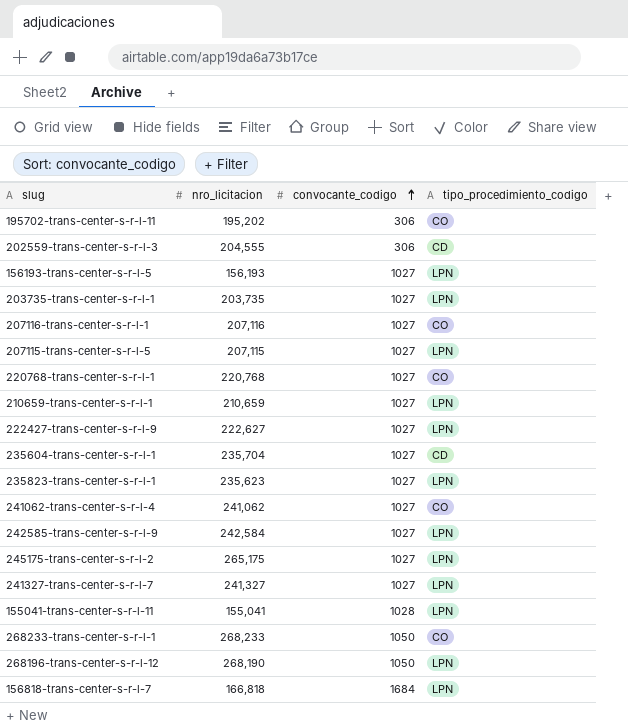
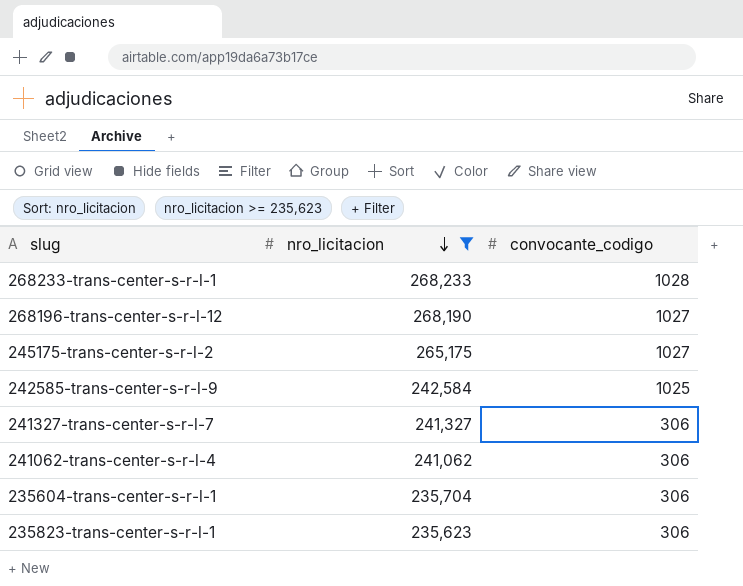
filter: none -> nro_licitacion >= 235,623
row order: convocante_codigo ascending -> nro_licitacion descending
column tipo_procedimiento_codigo | position: 4 -> none
268233-trans-center-s-r-l-1 | convocante_codigo: 1050 -> 1028
268196-trans-center-s-r-l-12 | convocante_codigo: 1050 -> 1027
242585-trans-center-s-r-l-9 | convocante_codigo: 1027 -> 1025
241327-trans-center-s-r-l-7 | convocante_codigo: 1027 -> 306
241062-trans-center-s-r-l-4 | convocante_codigo: 1027 -> 306
235604-trans-center-s-r-l-1 | convocante_codigo: 1027 -> 306
235823-trans-center-s-r-l-1 | convocante_codigo: 1027 -> 306

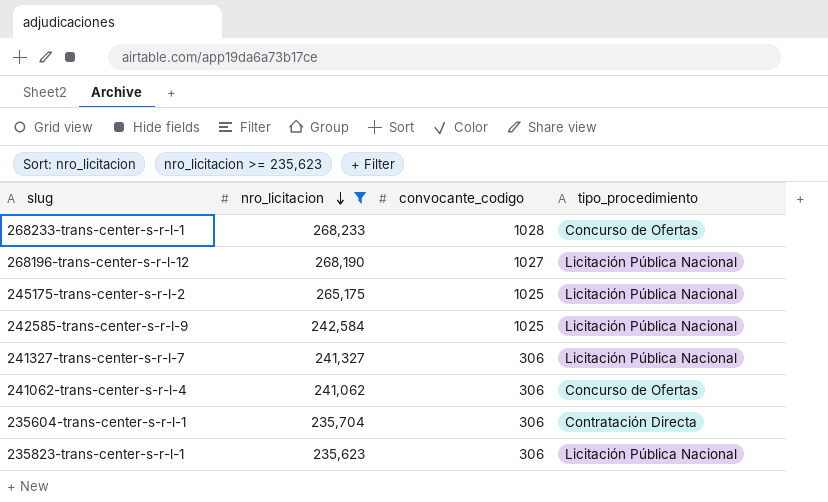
column tipo_procedimiento | position: none -> 4
245175-trans-center-s-r-l-2 | convocante_codigo: 1027 -> 1025

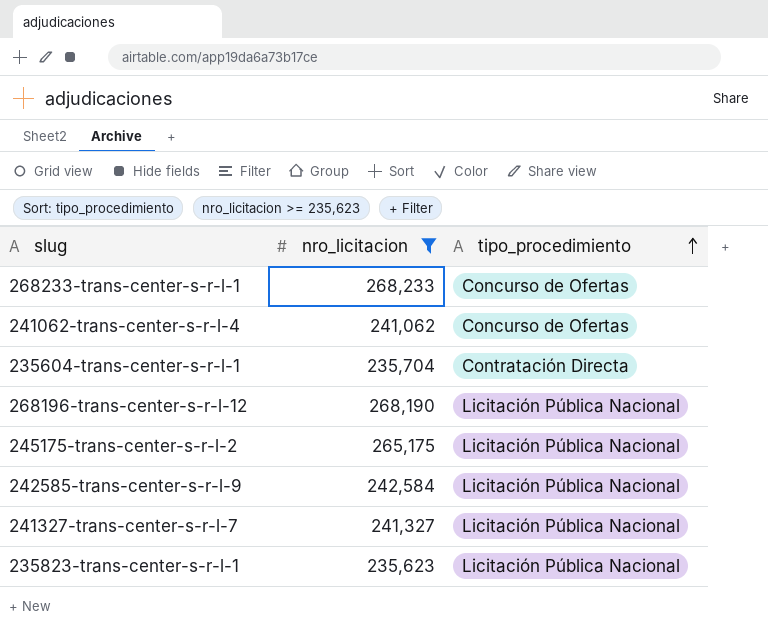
row order: nro_licitacion descending -> tipo_procedimiento ascending
column convocante_codigo | position: 3 -> none

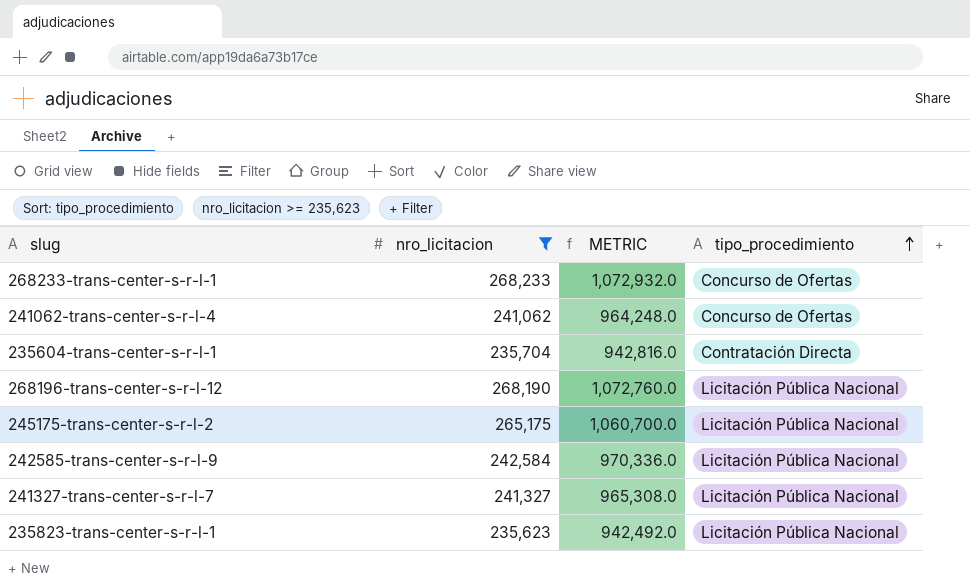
column METRIC | formula: none -> [nro_licitacion] * 4

